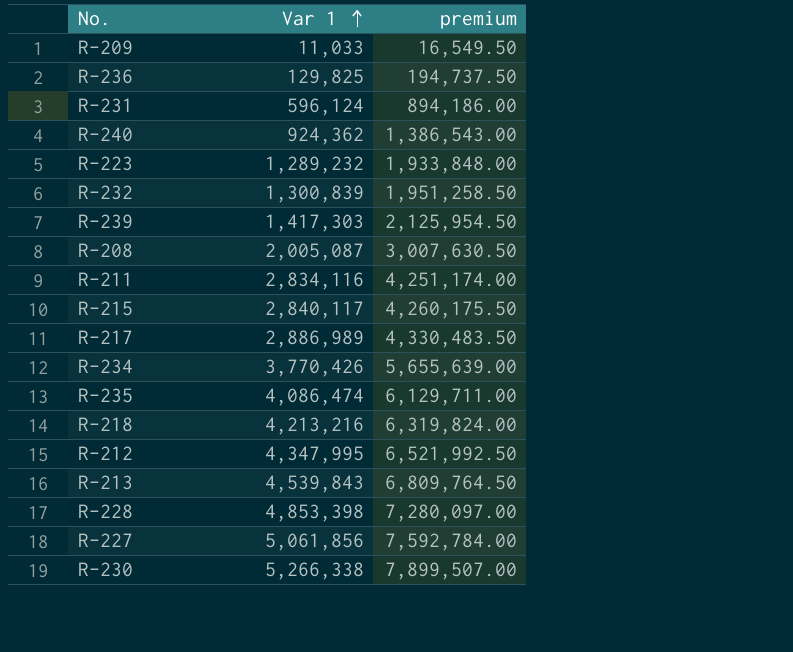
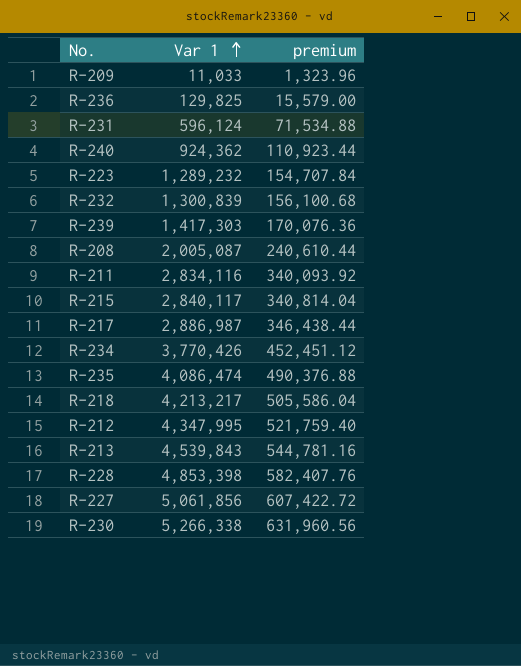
column premium | formula: [Var 1] * 1.5 -> [Var 1] * 0.12
R-217 | Var 1: 2,886,989 -> 2,886,987
R-218 | Var 1: 4,213,216 -> 4,213,217

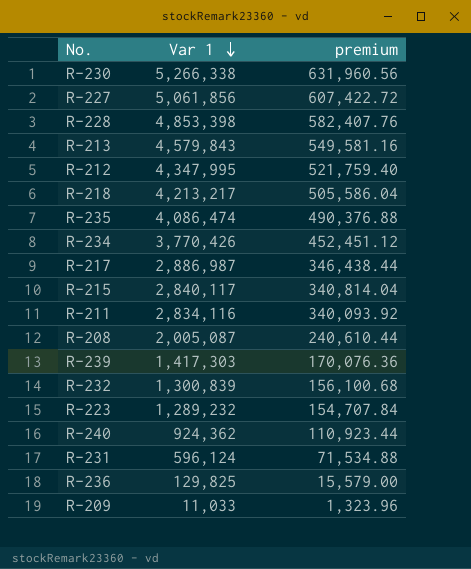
row order: Var 1 ascending -> Var 1 descending
R-213 | Var 1: 4,539,843 -> 4,579,843
R-213 | premium: 544,781.16 -> 549,581.16

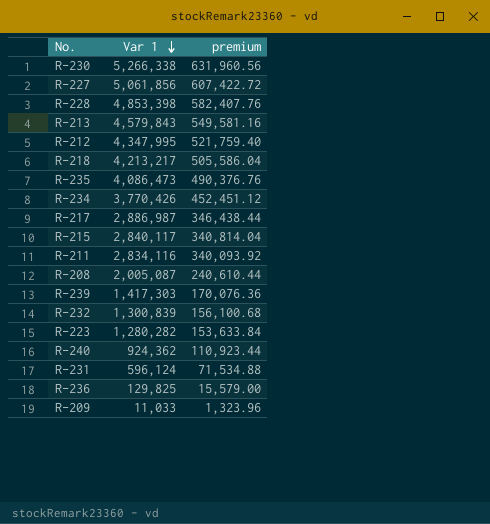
R-235 | Var 1: 4,086,474 -> 4,086,473
R-235 | premium: 490,376.88 -> 490,376.76
R-223 | Var 1: 1,289,232 -> 1,280,282
R-223 | premium: 154,707.84 -> 153,633.84

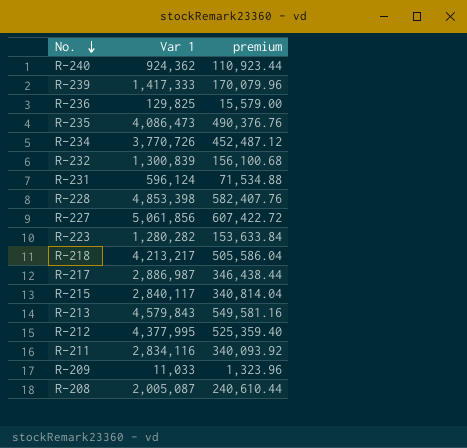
row order: Var 1 descending -> No. descending
row R-230: 5,266,338 | 631,960.56 -> none
R-239 | Var 1: 1,417,303 -> 1,417,333
R-239 | premium: 170,076.36 -> 170,079.96
R-234 | Var 1: 3,770,426 -> 3,770,726
R-234 | premium: 452,451.12 -> 452,487.12
R-212 | Var 1: 4,347,995 -> 4,377,995
R-212 | premium: 521,759.40 -> 525,359.40

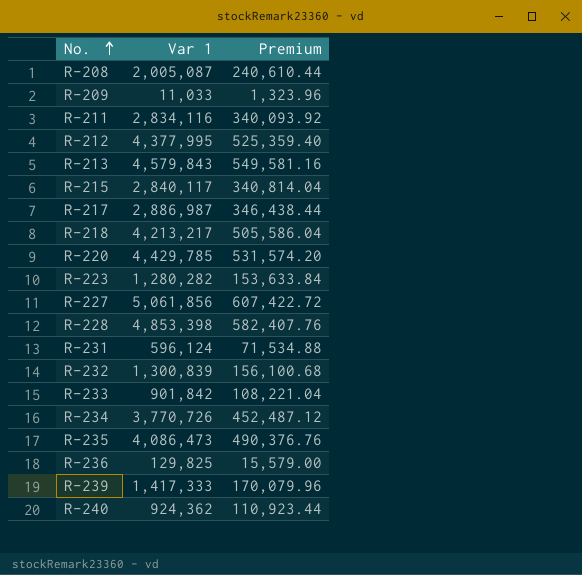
row order: No. descending -> No. ascending
column name: premium -> Premium
row R-220: none -> 4,429,785 | 531,574.20
row R-233: none -> 901,842 | 108,221.04

